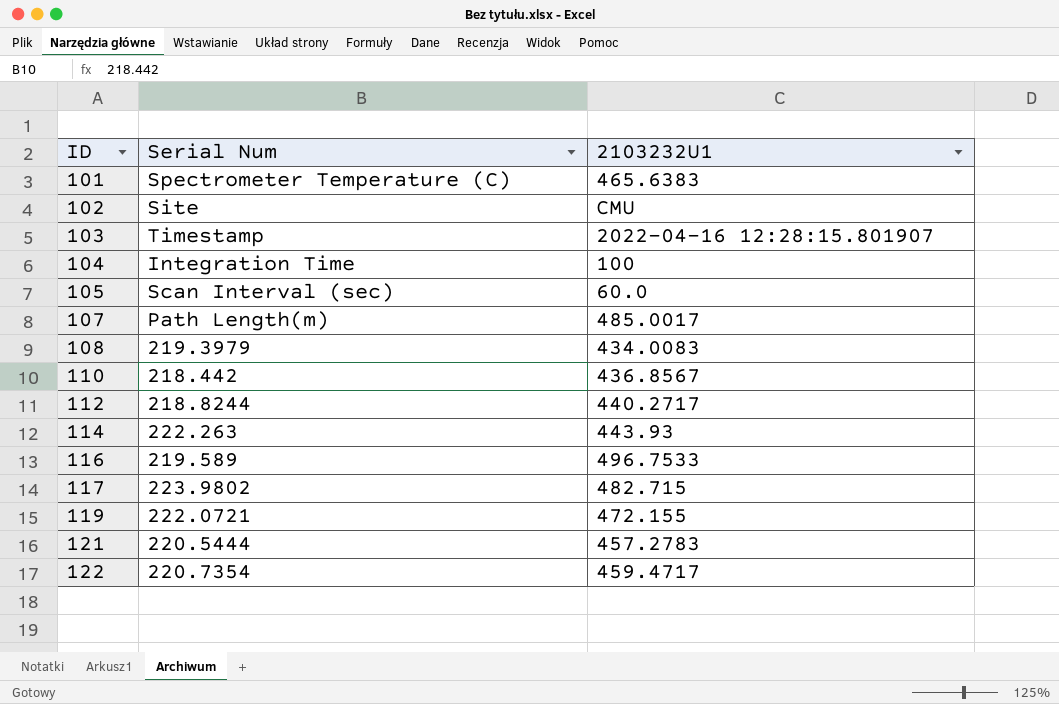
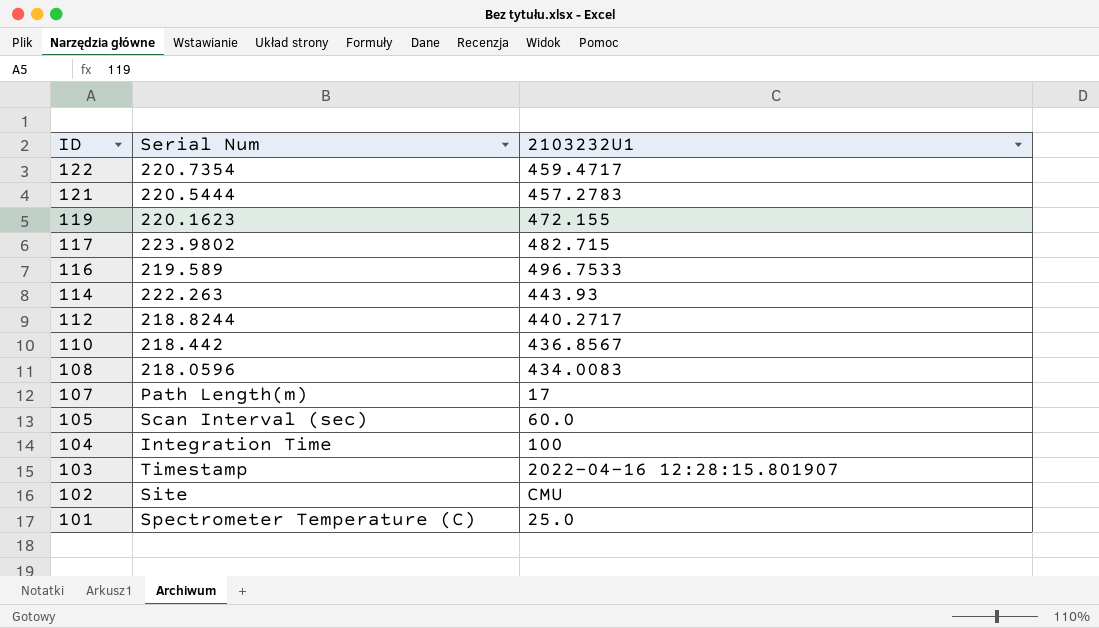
row order: ID ascending -> ID descending
119 | Serial Num: 222.0721 -> 220.1623
108 | Serial Num: 219.3979 -> 218.0596
107 | 2103232U1: 485.0017 -> 17
101 | 2103232U1: 465.6383 -> 25.0

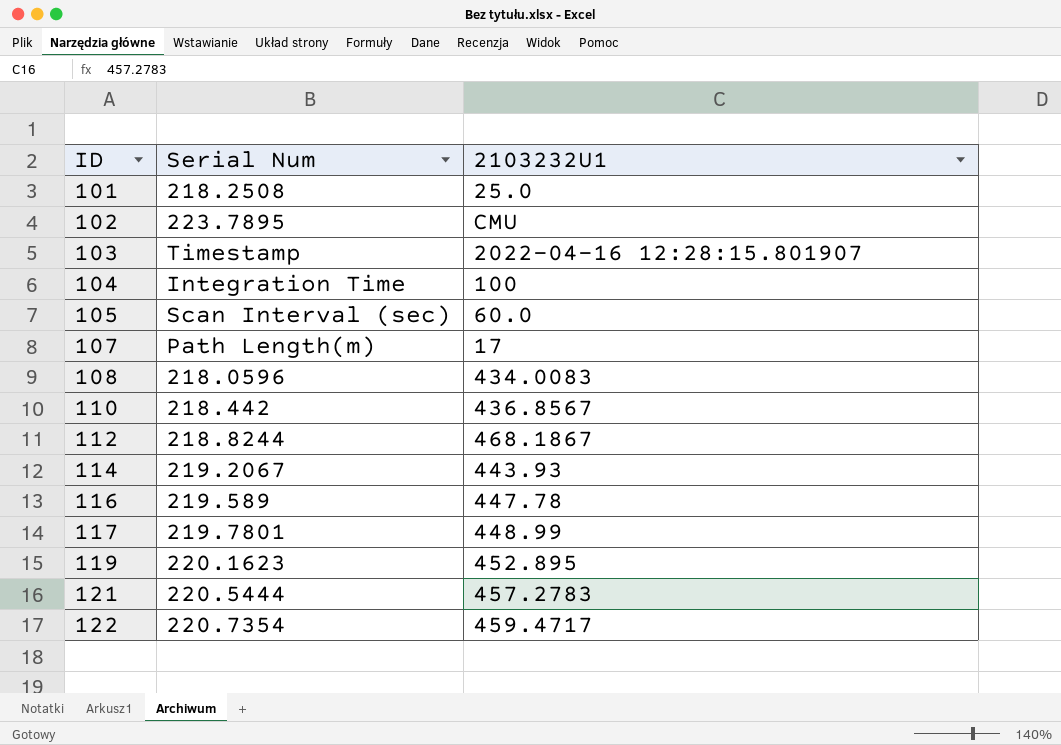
row order: ID descending -> ID ascending
101 | Serial Num: Spectrometer Temperature (C) -> 218.2508
102 | Serial Num: Site -> 223.7895
112 | 2103232U1: 440.2717 -> 468.1867
114 | Serial Num: 222.263 -> 219.2067
116 | 2103232U1: 496.7533 -> 447.78
117 | Serial Num: 223.9802 -> 219.7801
117 | 2103232U1: 482.715 -> 448.99
119 | 2103232U1: 472.155 -> 452.895

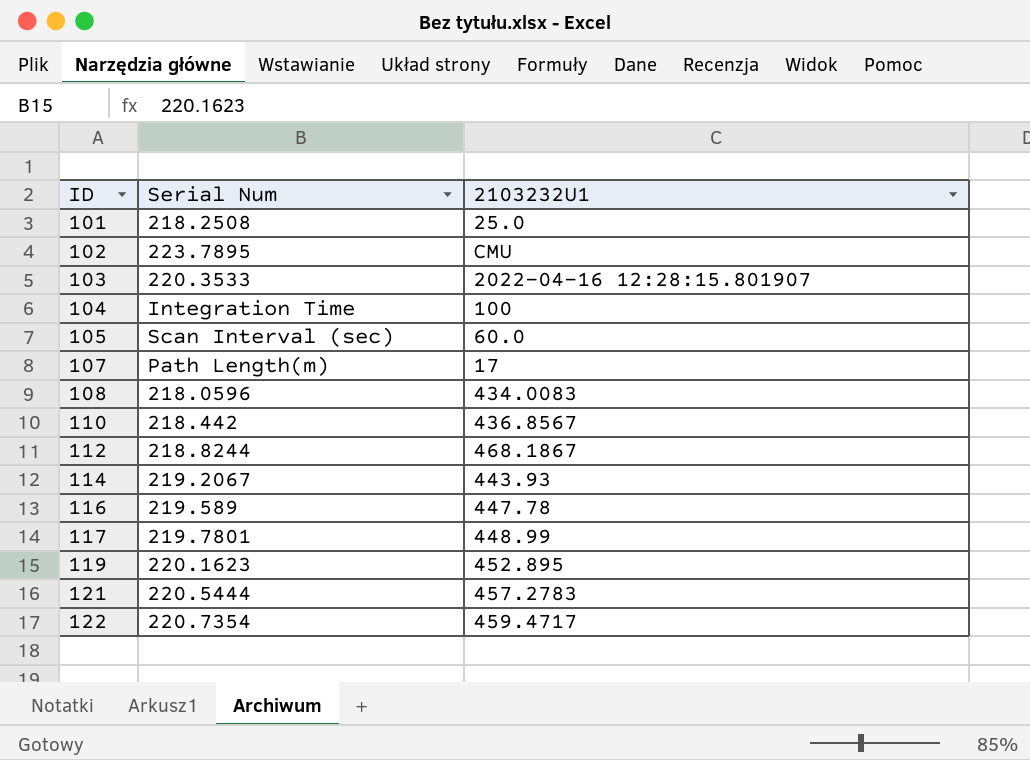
103 | Serial Num: Timestamp -> 220.3533

